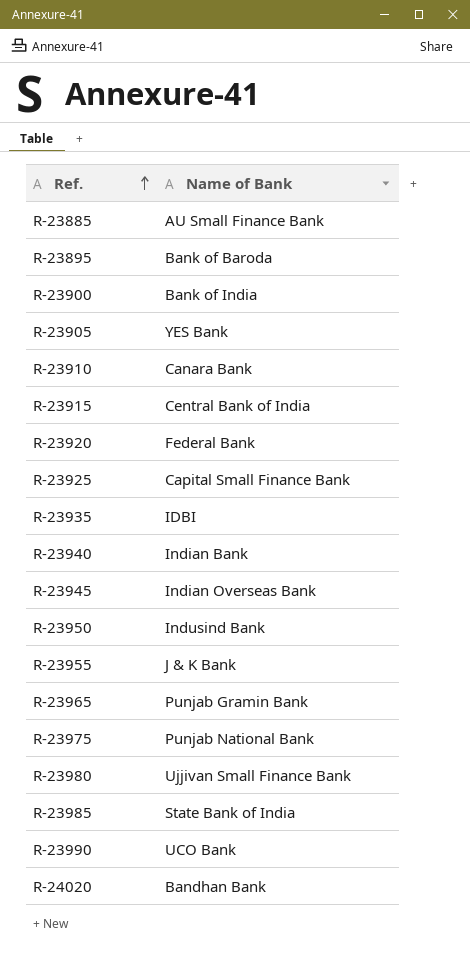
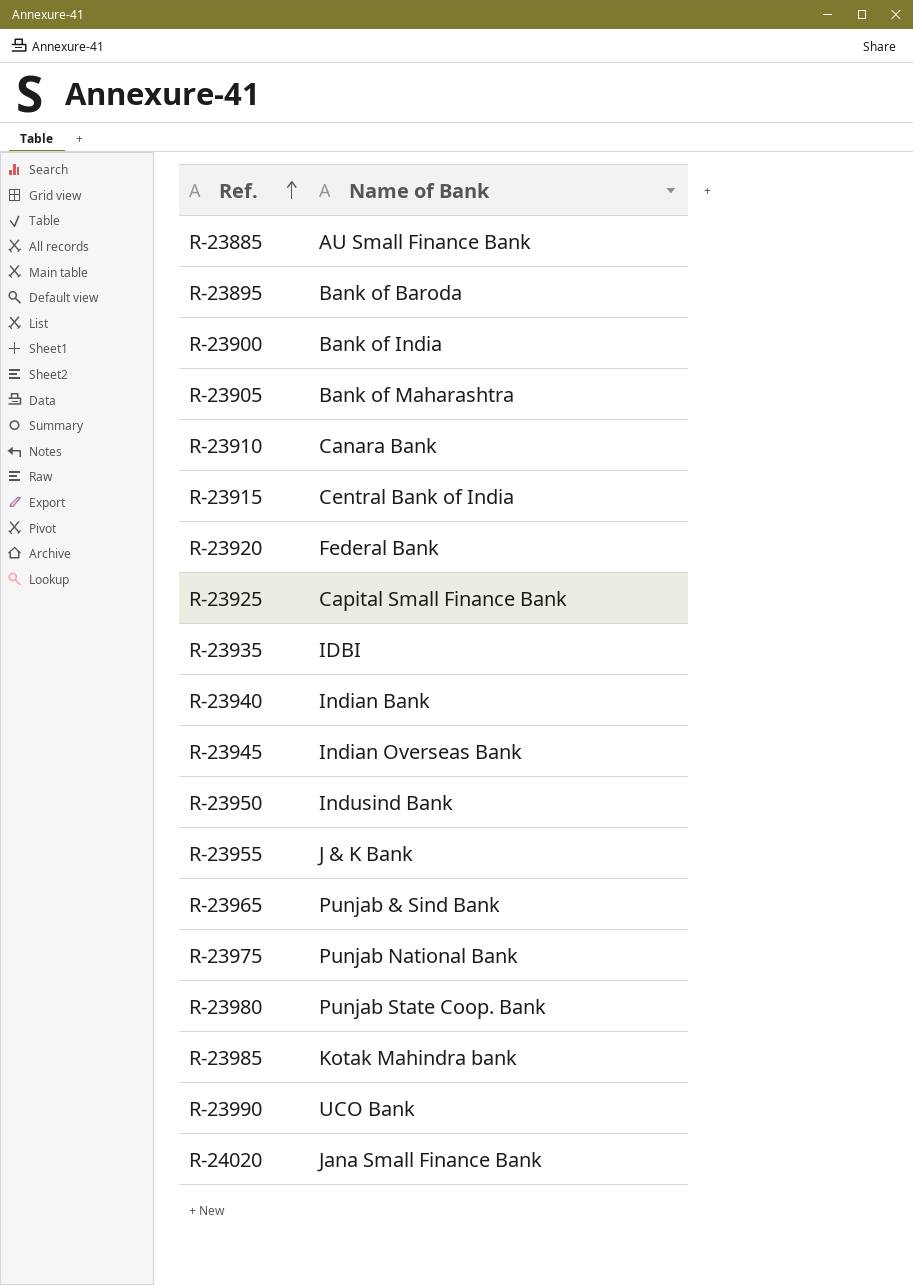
R-23905 | Name of Bank: YES Bank -> Bank of Maharashtra
R-23965 | Name of Bank: Punjab Gramin Bank -> Punjab & Sind Bank
R-23980 | Name of Bank: Ujjivan Small Finance Bank -> Punjab State Coop. Bank
R-23985 | Name of Bank: State Bank of India -> Kotak Mahindra bank
R-24020 | Name of Bank: Bandhan Bank -> Jana Small Finance Bank

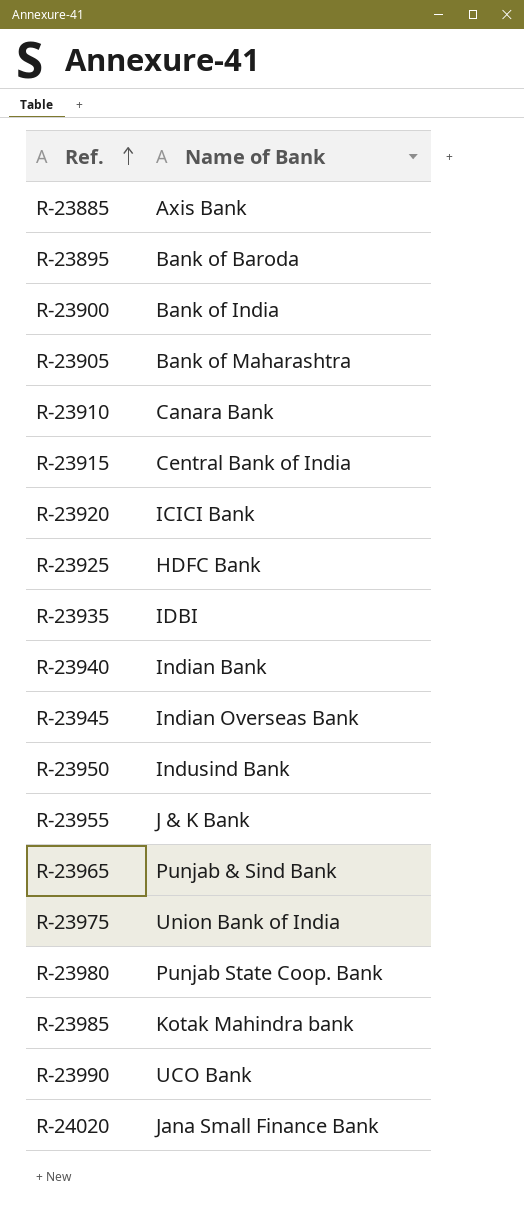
R-23885 | Name of Bank: AU Small Finance Bank -> Axis Bank
R-23920 | Name of Bank: Federal Bank -> ICICI Bank
R-23925 | Name of Bank: Capital Small Finance Bank -> HDFC Bank
R-23975 | Name of Bank: Punjab National Bank -> Union Bank of India

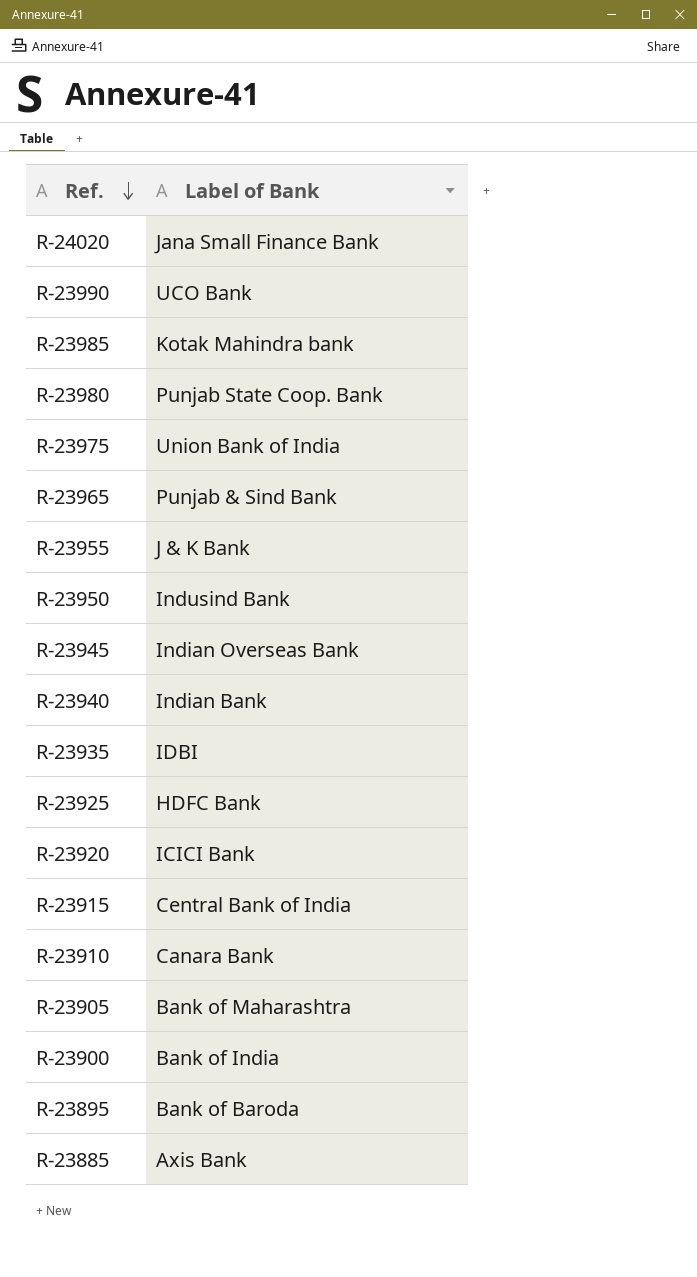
row order: Ref. ascending -> Ref. descending
column name: Name of Bank -> Label of Bank

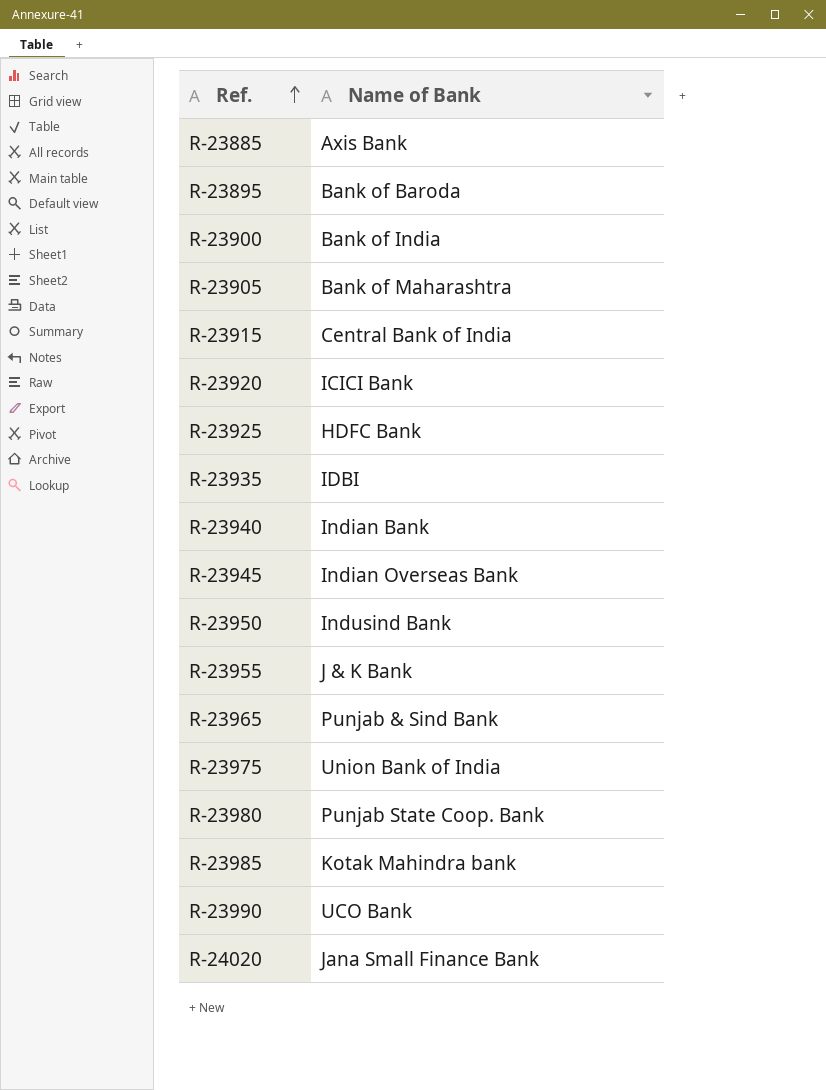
row order: Ref. descending -> Ref. ascending
column name: Label of Bank -> Name of Bank
row R-23910: Canara Bank -> none

